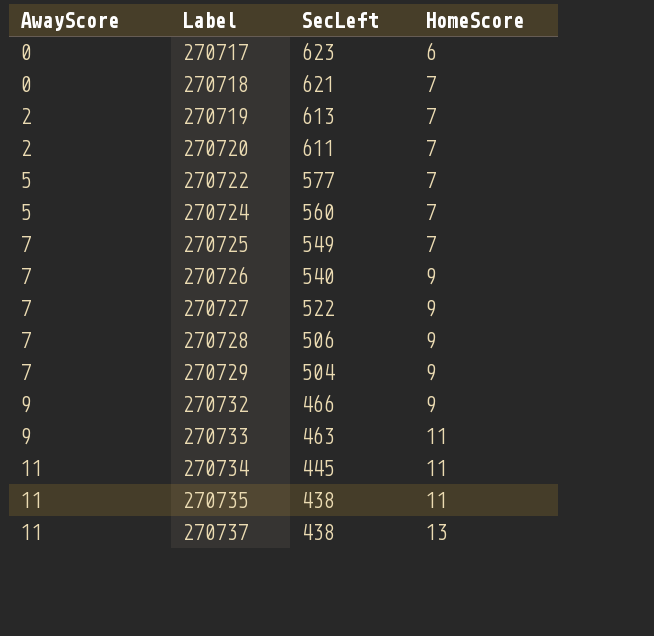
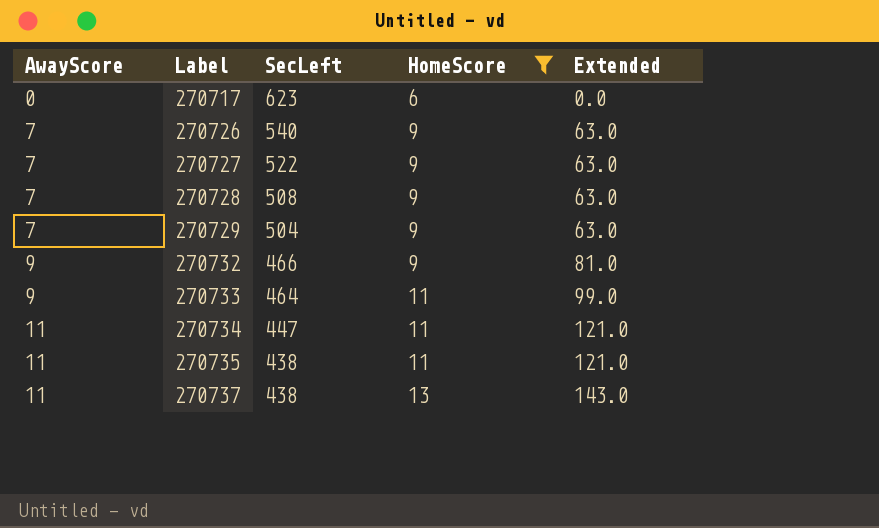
filter: none -> HomeScore != 7
column Extended | formula: none -> [AwayScore] * [HomeScore]
270728 | SecLeft: 506 -> 508
270733 | SecLeft: 463 -> 464
270734 | SecLeft: 445 -> 447

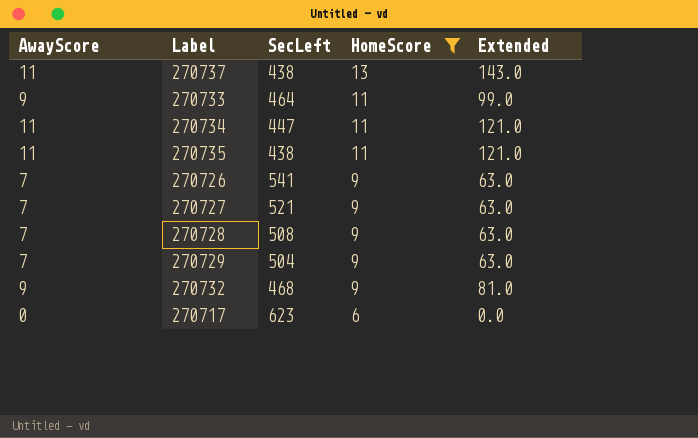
row order: AwayScore ascending -> HomeScore descending
270726 | SecLeft: 540 -> 541
270727 | SecLeft: 522 -> 521
270732 | SecLeft: 466 -> 468

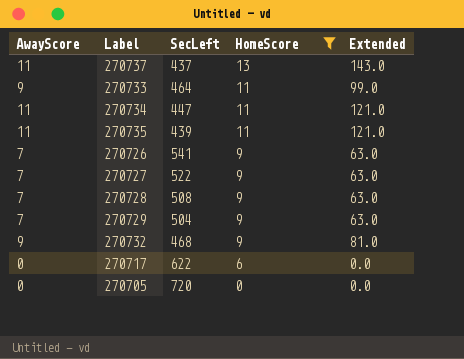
270737 | SecLeft: 438 -> 437
270735 | SecLeft: 438 -> 439
270727 | SecLeft: 521 -> 522
270717 | SecLeft: 623 -> 622
row 270705: none -> 0 | 720 | 0 | 0.0

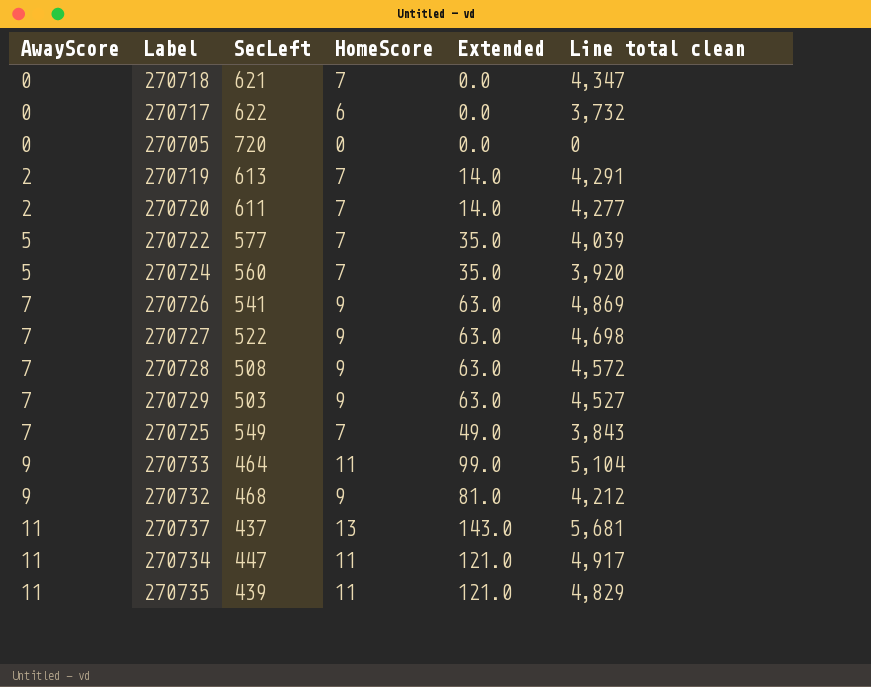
filter: HomeScore != 7 -> none
row order: HomeScore descending -> AwayScore ascending
column Line total clean | formula: none -> [SecLeft] * [HomeScore]
270729 | SecLeft: 504 -> 503

